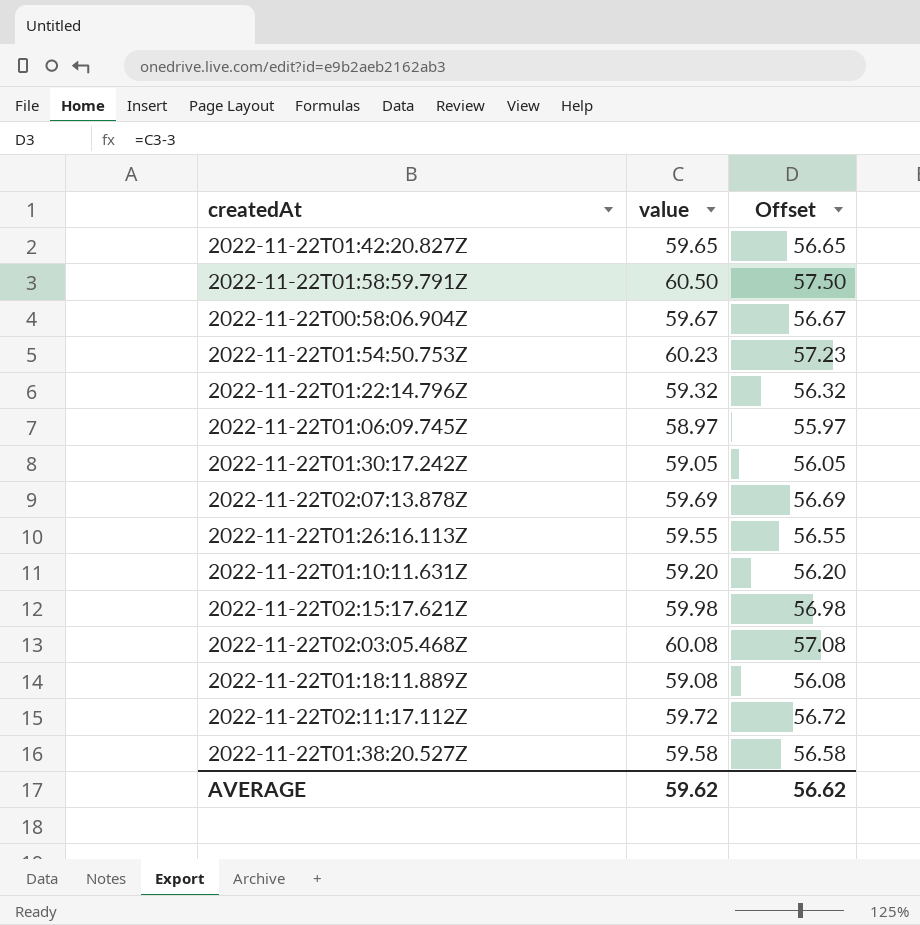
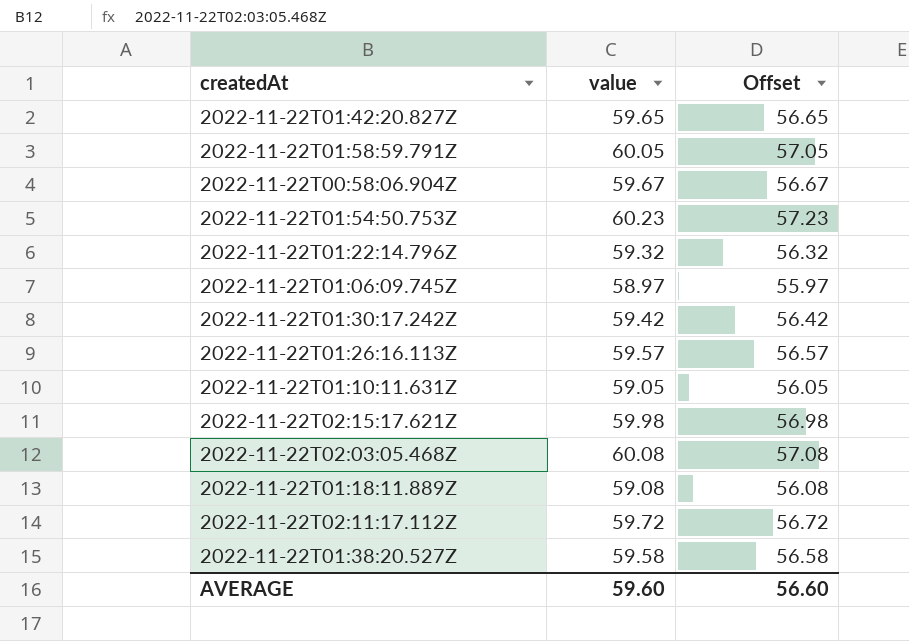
row 2022-11-22T02:07:13.878Z: 59.69 | 56.69 -> none
2022-11-22T01:58:59.791Z | value: 60.50 -> 60.05
2022-11-22T01:58:59.791Z | Offset: 57.50 -> 57.05
2022-11-22T01:30:17.242Z | value: 59.05 -> 59.42
2022-11-22T01:30:17.242Z | Offset: 56.05 -> 56.42
2022-11-22T01:26:16.113Z | value: 59.55 -> 59.57
2022-11-22T01:26:16.113Z | Offset: 56.55 -> 56.57
2022-11-22T01:10:11.631Z | value: 59.20 -> 59.05
2022-11-22T01:10:11.631Z | Offset: 56.20 -> 56.05
AVERAGE | value: 59.62 -> 59.60
AVERAGE | Offset: 56.62 -> 56.60

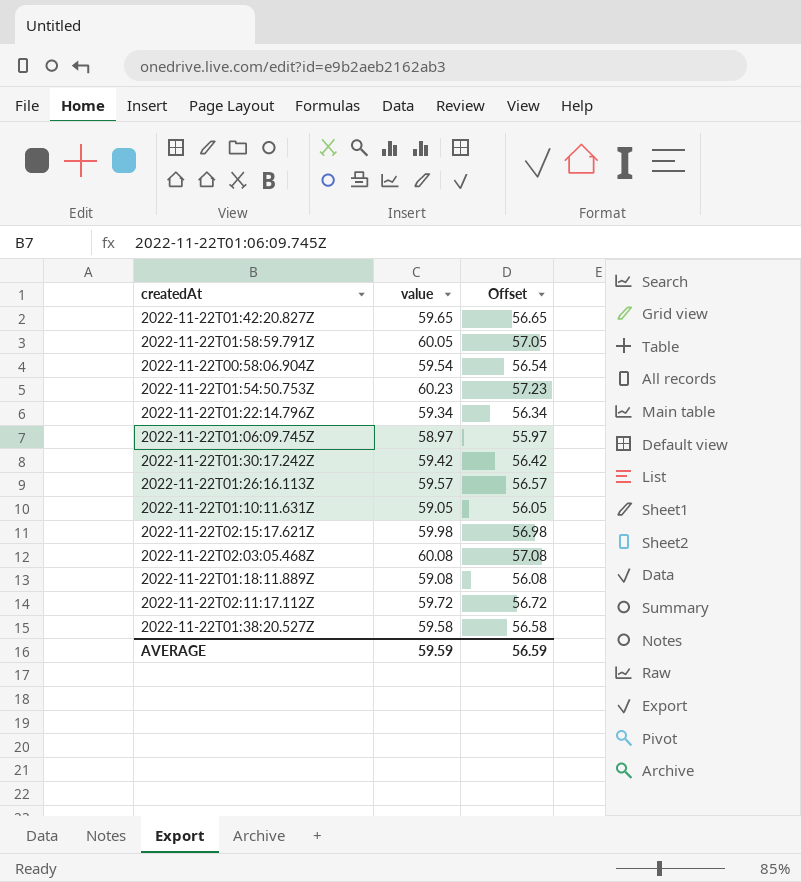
2022-11-22T00:58:06.904Z | value: 59.67 -> 59.54
2022-11-22T00:58:06.904Z | Offset: 56.67 -> 56.54
2022-11-22T01:22:14.796Z | value: 59.32 -> 59.34
2022-11-22T01:22:14.796Z | Offset: 56.32 -> 56.34
AVERAGE | value: 59.60 -> 59.59
AVERAGE | Offset: 56.60 -> 56.59

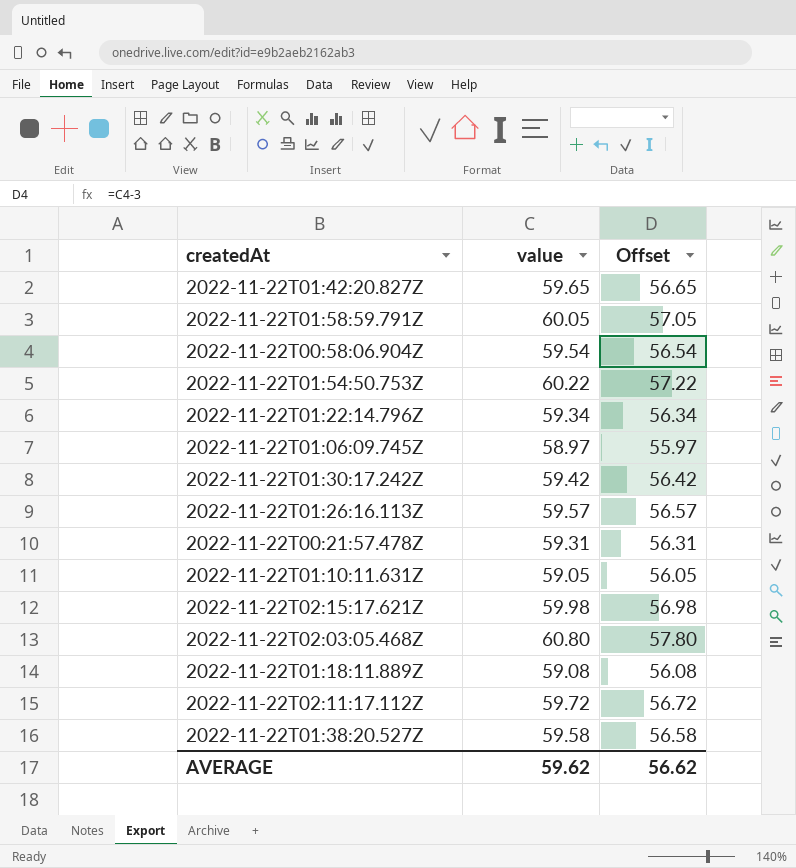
2022-11-22T01:54:50.753Z | value: 60.23 -> 60.22
2022-11-22T01:54:50.753Z | Offset: 57.23 -> 57.22
row 2022-11-22T00:21:57.478Z: none -> 59.31 | 56.31
2022-11-22T02:03:05.468Z | value: 60.08 -> 60.80
2022-11-22T02:03:05.468Z | Offset: 57.08 -> 57.80
AVERAGE | value: 59.59 -> 59.62
AVERAGE | Offset: 56.59 -> 56.62

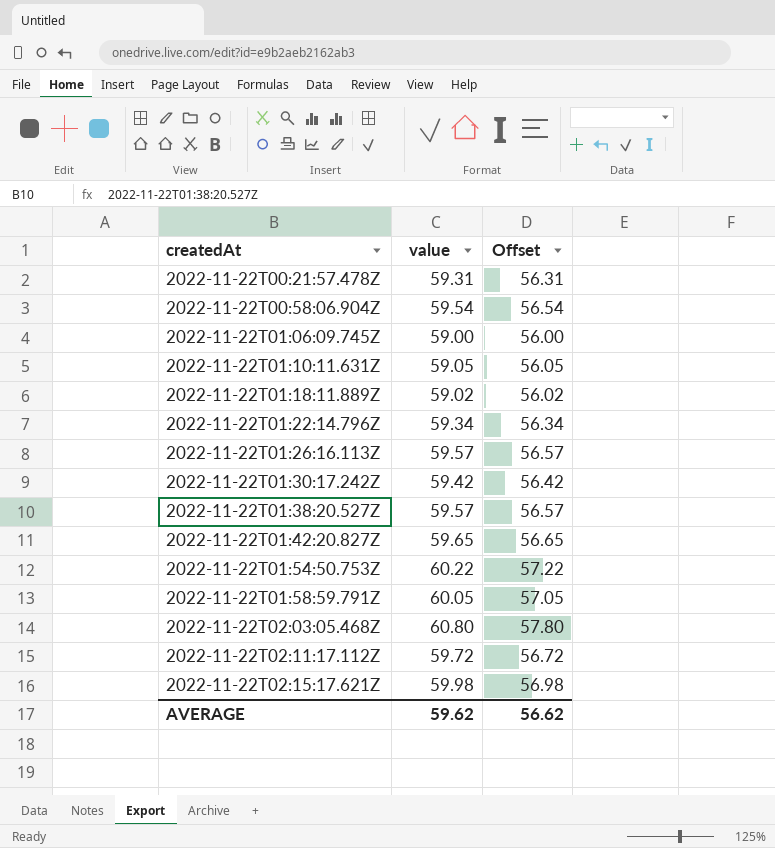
row order: none -> createdAt ascending
2022-11-22T01:06:09.745Z | value: 58.97 -> 59.00
2022-11-22T01:06:09.745Z | Offset: 55.97 -> 56.00
2022-11-22T01:18:11.889Z | value: 59.08 -> 59.02
2022-11-22T01:18:11.889Z | Offset: 56.08 -> 56.02
2022-11-22T01:38:20.527Z | value: 59.58 -> 59.57
2022-11-22T01:38:20.527Z | Offset: 56.58 -> 56.57

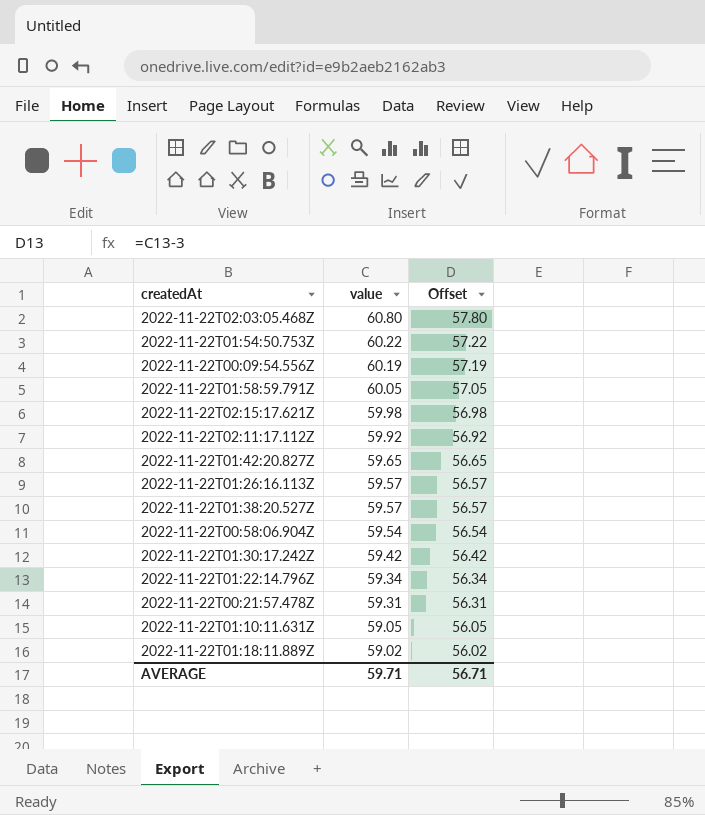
row order: createdAt ascending -> value descending
row 2022-11-22T01:06:09.745Z: 59.00 | 56.00 -> none
row 2022-11-22T00:09:54.556Z: none -> 60.19 | 57.19
2022-11-22T02:11:17.112Z | value: 59.72 -> 59.92
2022-11-22T02:11:17.112Z | Offset: 56.72 -> 56.92
AVERAGE | value: 59.62 -> 59.71
AVERAGE | Offset: 56.62 -> 56.71

